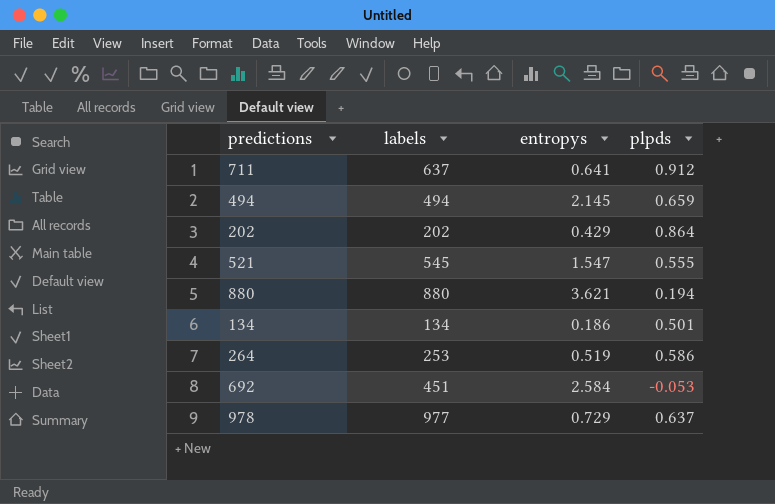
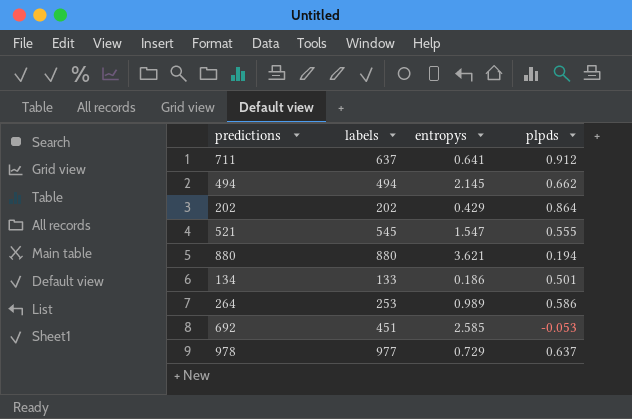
494 | plpds: 0.659 -> 0.662
134 | labels: 134 -> 133
264 | entropys: 0.519 -> 0.989
692 | entropys: 2.584 -> 2.585

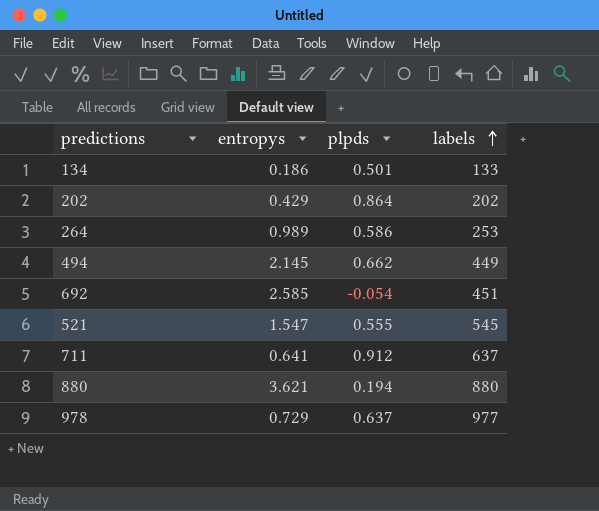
row order: none -> labels ascending
column labels | position: 2 -> 4
494 | labels: 494 -> 449
692 | plpds: -0.053 -> -0.054

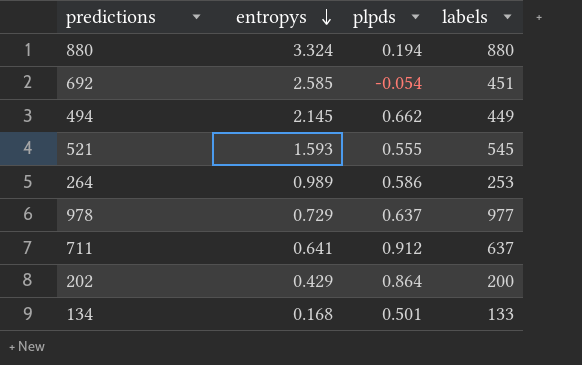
row order: labels ascending -> entropys descending
880 | entropys: 3.621 -> 3.324
521 | entropys: 1.547 -> 1.593
202 | labels: 202 -> 200
134 | entropys: 0.186 -> 0.168

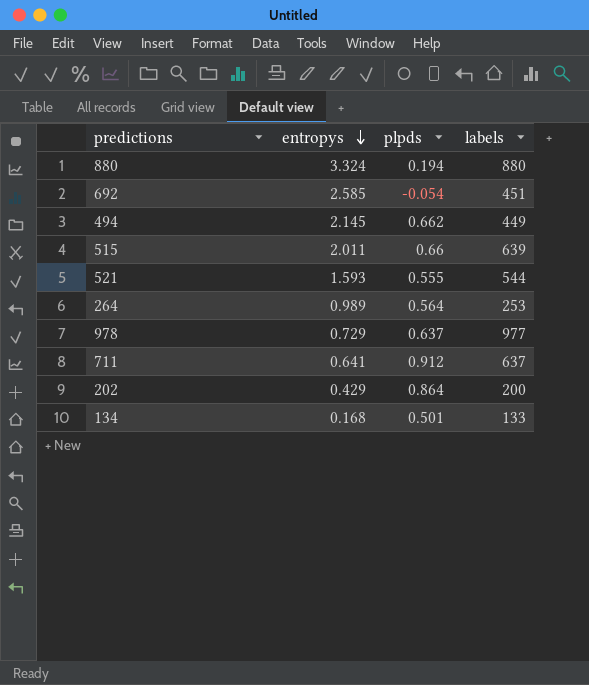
row 515: none -> 2.011 | 0.66 | 639
521 | labels: 545 -> 544
264 | plpds: 0.586 -> 0.564

